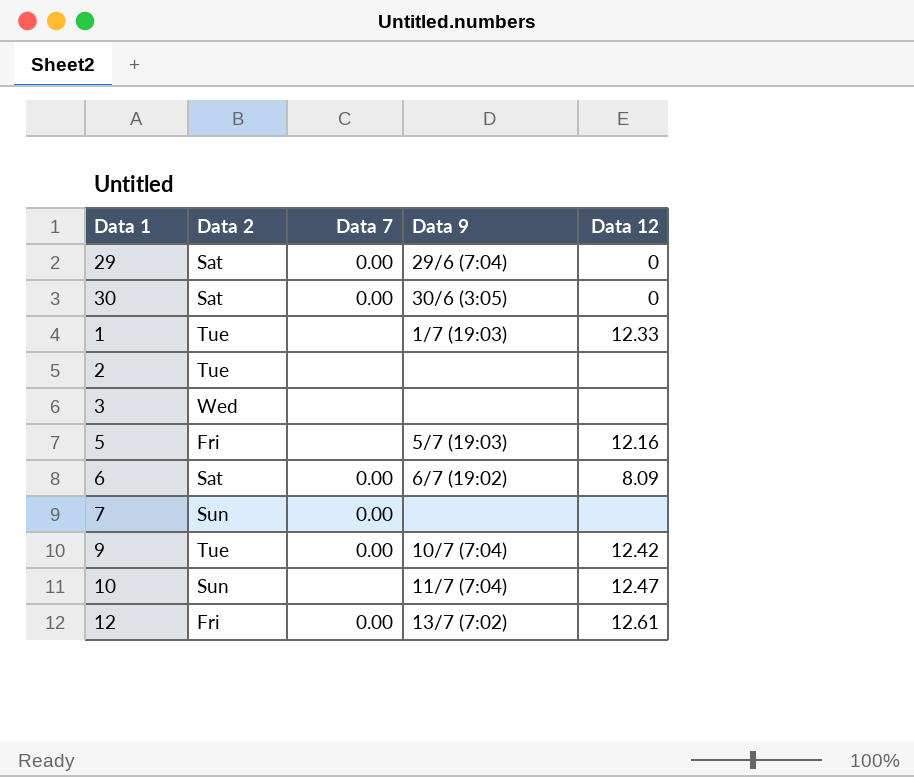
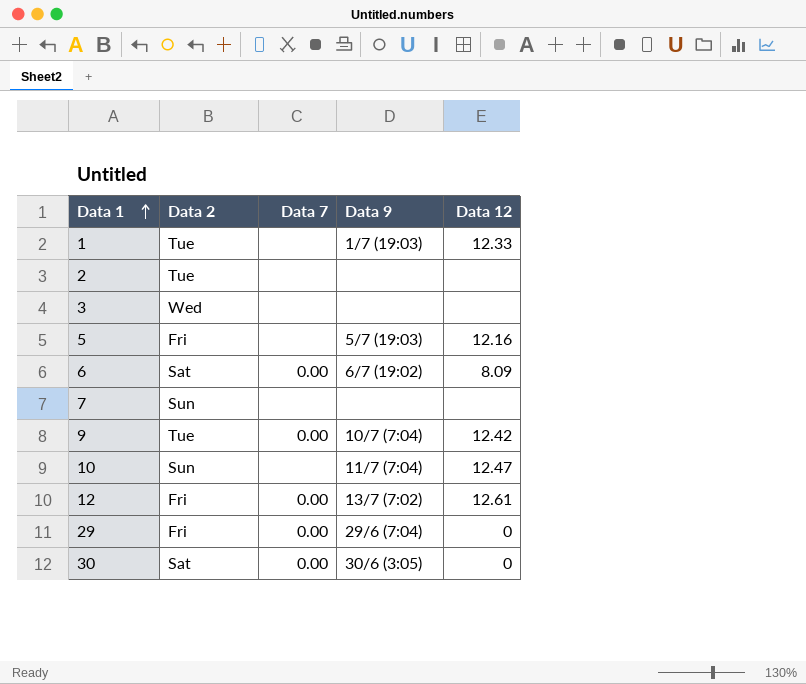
row order: none -> Data 1 ascending
7 | Data 7: 0.00 -> none
29 | Data 2: Sat -> Fri

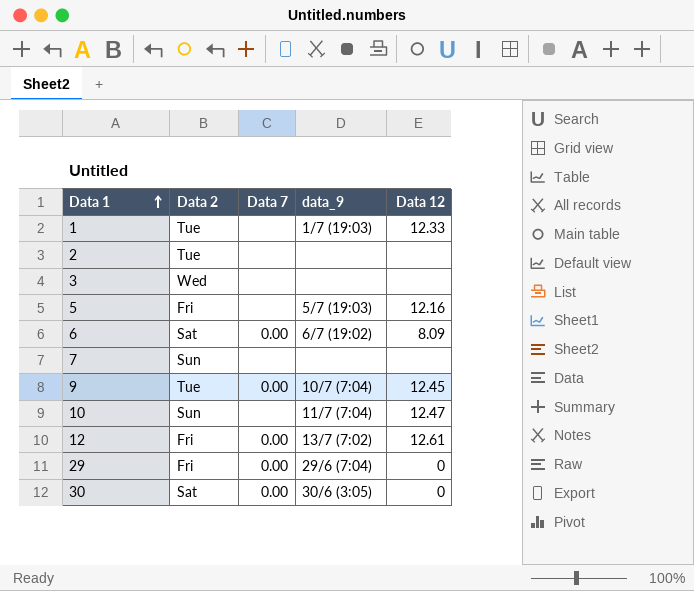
column name: Data 9 -> data_9
9 | Data 12: 12.42 -> 12.45

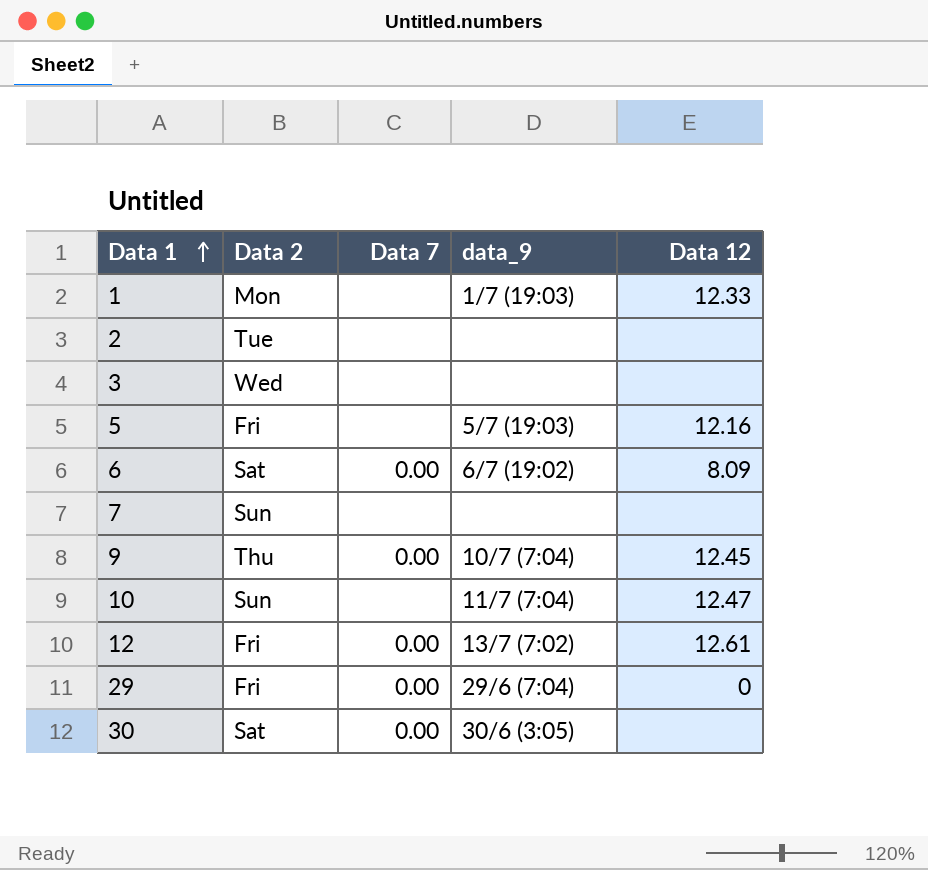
1 | Data 2: Tue -> Mon
9 | Data 2: Tue -> Thu
30 | Data 12: 0 -> none

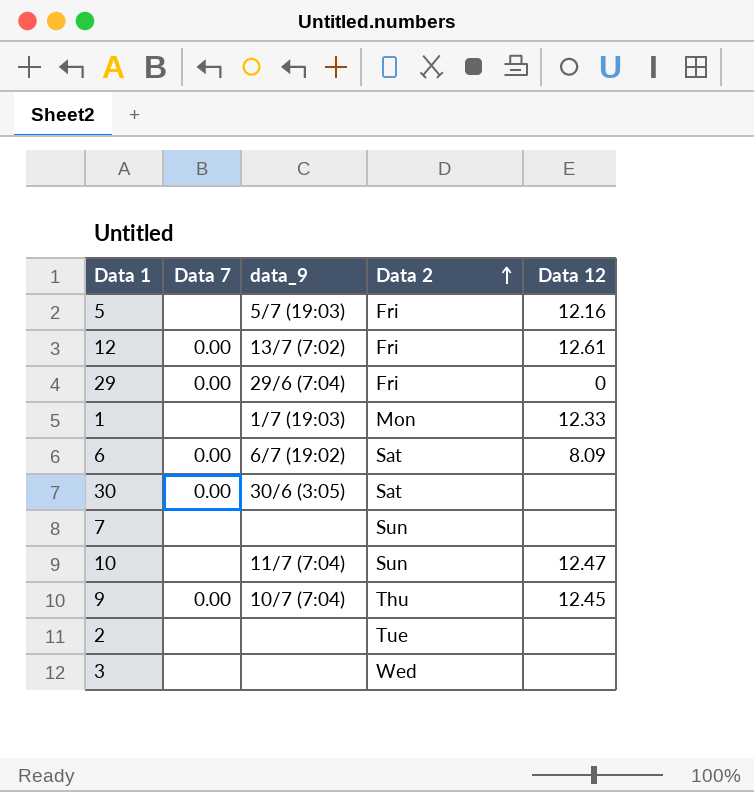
row order: Data 1 ascending -> Data 2 ascending
column Data 2 | position: 2 -> 4

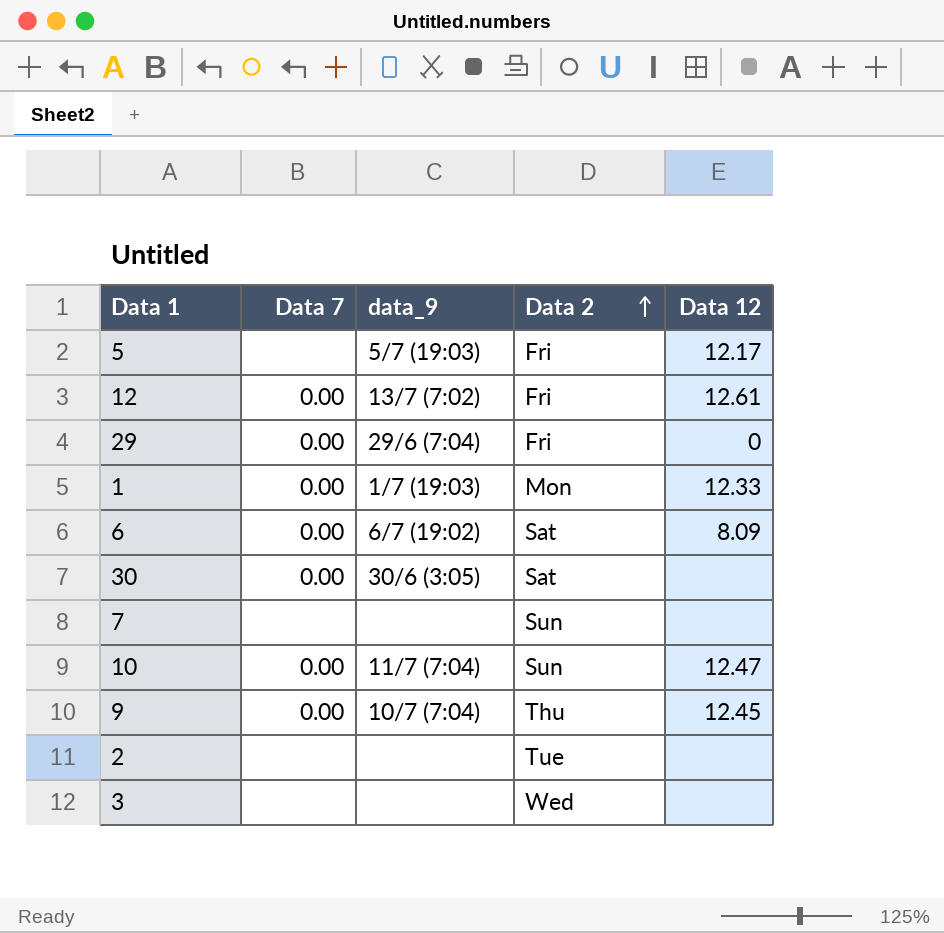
5 | Data 12: 12.16 -> 12.17
1 | Data 7: none -> 0.00
10 | Data 7: none -> 0.00

